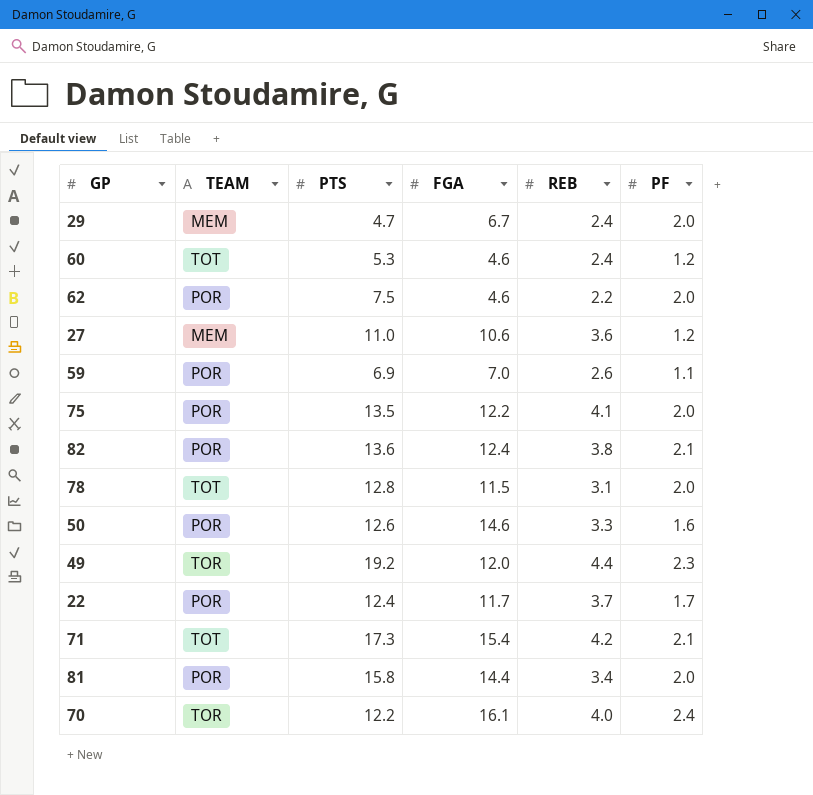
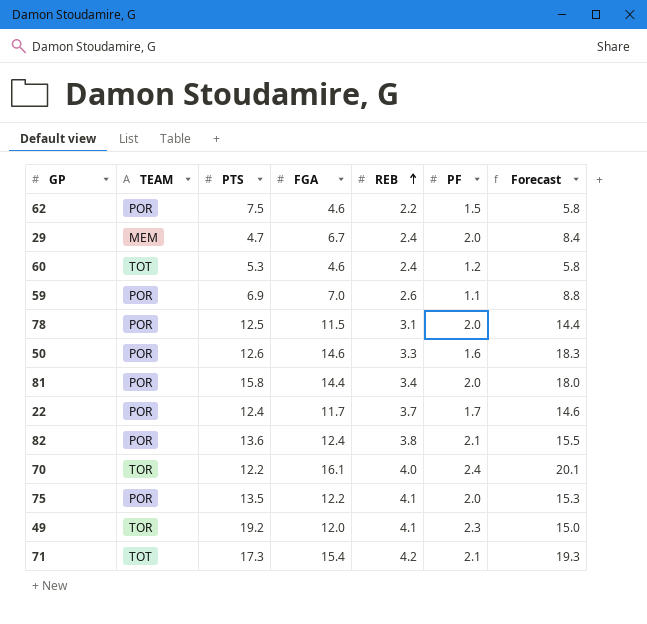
row order: none -> REB ascending
column Forecast | formula: none -> [FGA] * 1.25
row 27: MEM | 11.0 | 10.6 | 3.6 | 1.2 -> none
62 | PF: 2.0 -> 1.5
78 | TEAM: TOT -> POR
78 | PTS: 12.8 -> 12.5
49 | REB: 4.4 -> 4.1

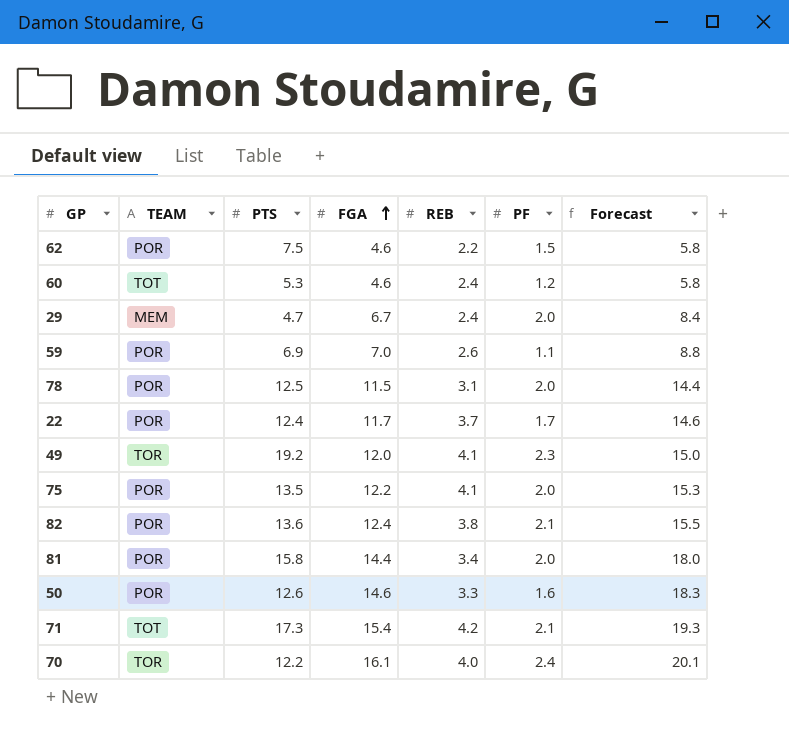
row order: REB ascending -> FGA ascending

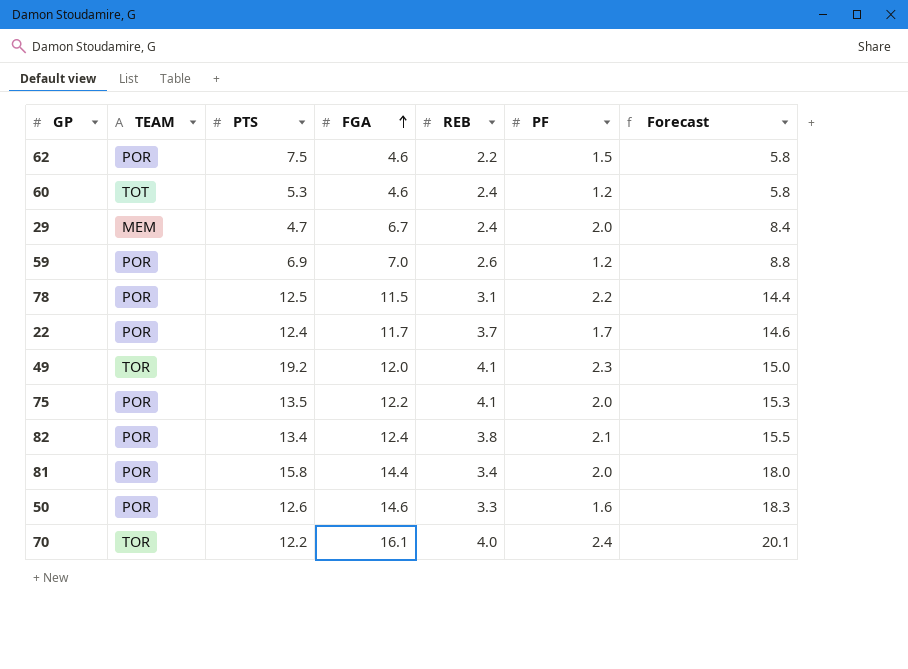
row 71: TOT | 17.3 | 15.4 | 4.2 | 2.1 | 19.3 -> none
59 | PF: 1.1 -> 1.2
78 | PF: 2.0 -> 2.2
82 | PTS: 13.6 -> 13.4

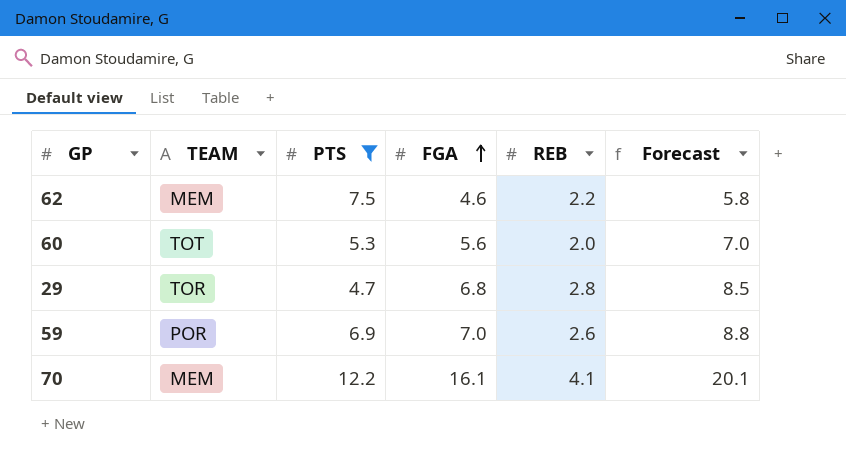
filter: none -> PTS <= 12.2
column PF | position: 6 -> none
62 | TEAM: POR -> MEM
60 | FGA: 4.6 -> 5.6
60 | REB: 2.4 -> 2.0
60 | Forecast: 5.8 -> 7.0
29 | TEAM: MEM -> TOR
29 | FGA: 6.7 -> 6.8
29 | REB: 2.4 -> 2.8
29 | Forecast: 8.4 -> 8.5
70 | TEAM: TOR -> MEM
70 | REB: 4.0 -> 4.1

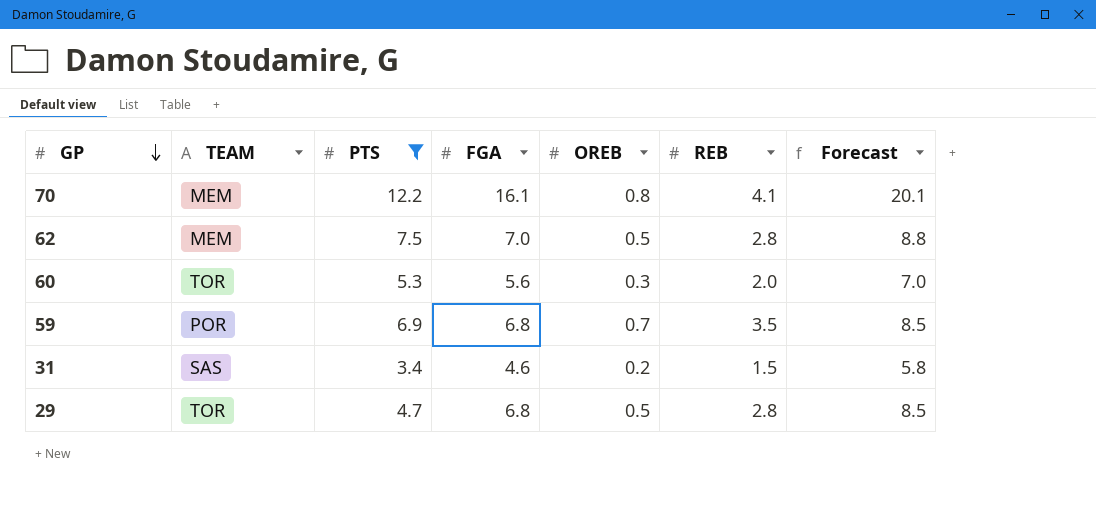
row order: FGA ascending -> GP descending
column OREB | position: none -> 5
62 | FGA: 4.6 -> 7.0
62 | REB: 2.2 -> 2.8
62 | Forecast: 5.8 -> 8.8
60 | TEAM: TOT -> TOR
59 | FGA: 7.0 -> 6.8
59 | REB: 2.6 -> 3.5
59 | Forecast: 8.8 -> 8.5
row 31: none -> SAS | 3.4 | 4.6 | 0.2 | 1.5 | 5.8

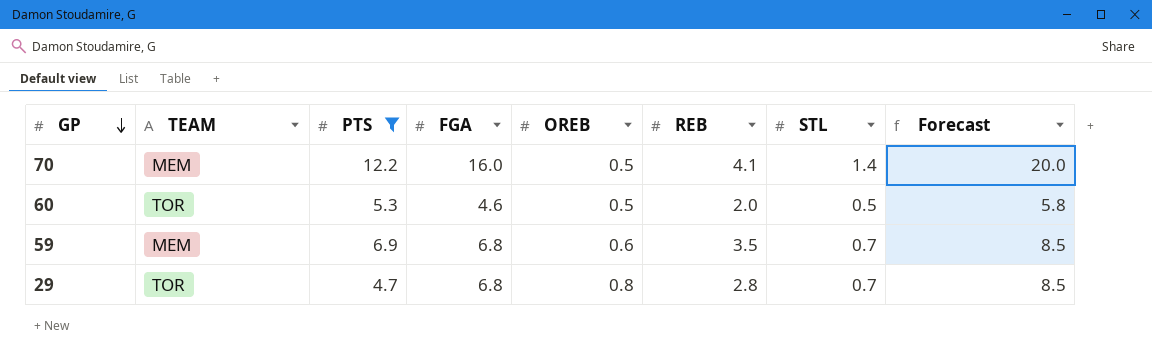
column STL | position: none -> 7
row 62: MEM | 7.5 | 7.0 | 0.5 | 2.8 | 8.8 -> none
row 31: SAS | 3.4 | 4.6 | 0.2 | 1.5 | 5.8 -> none
70 | FGA: 16.1 -> 16.0
70 | OREB: 0.8 -> 0.5
70 | Forecast: 20.1 -> 20.0
60 | FGA: 5.6 -> 4.6
60 | OREB: 0.3 -> 0.5
60 | Forecast: 7.0 -> 5.8
59 | TEAM: POR -> MEM
59 | OREB: 0.7 -> 0.6
29 | OREB: 0.5 -> 0.8

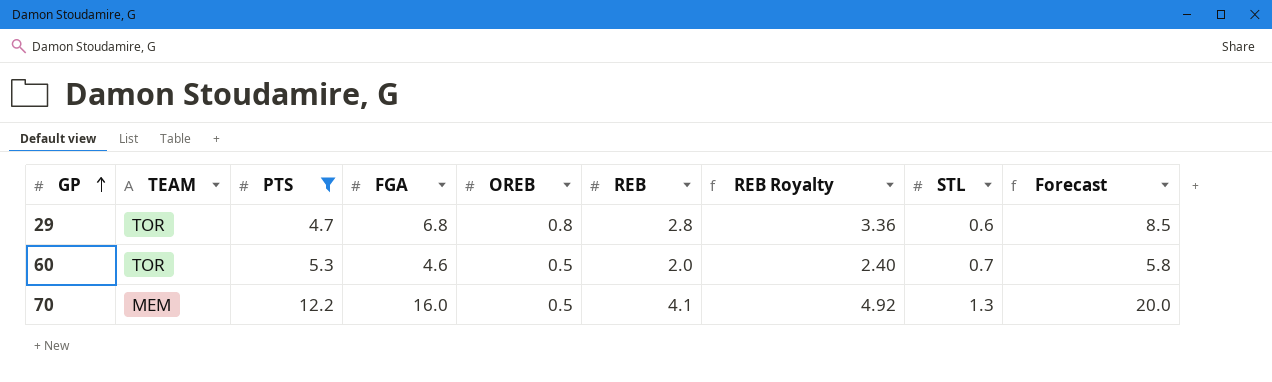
row order: GP descending -> GP ascending
column REB Royalty | formula: none -> [REB] * 1.2
row 59: MEM | 6.9 | 6.8 | 0.6 | 3.5 | 0.7 | 8.5 -> none
29 | STL: 0.7 -> 0.6
60 | STL: 0.5 -> 0.7
70 | STL: 1.4 -> 1.3

